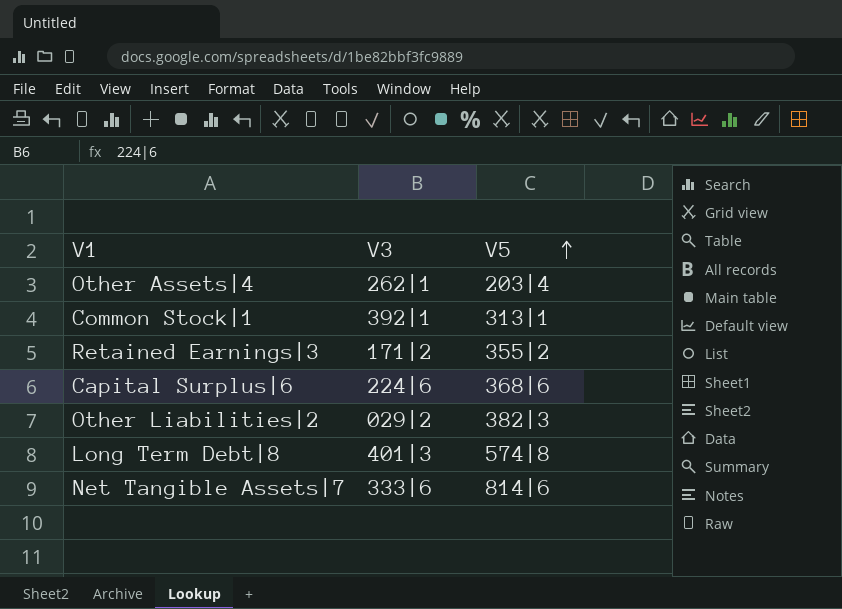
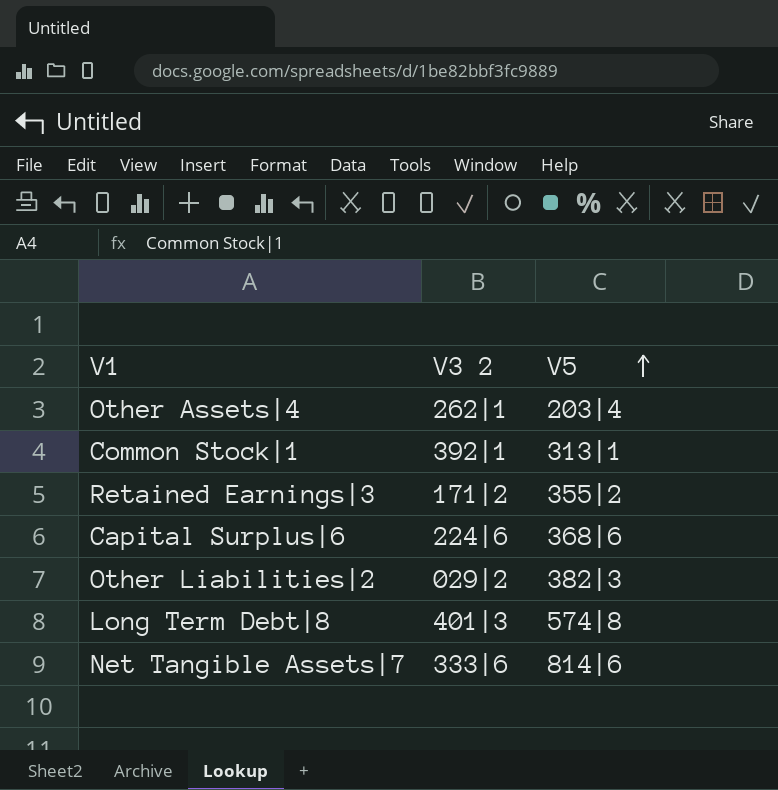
column name: V3 -> V3 2

